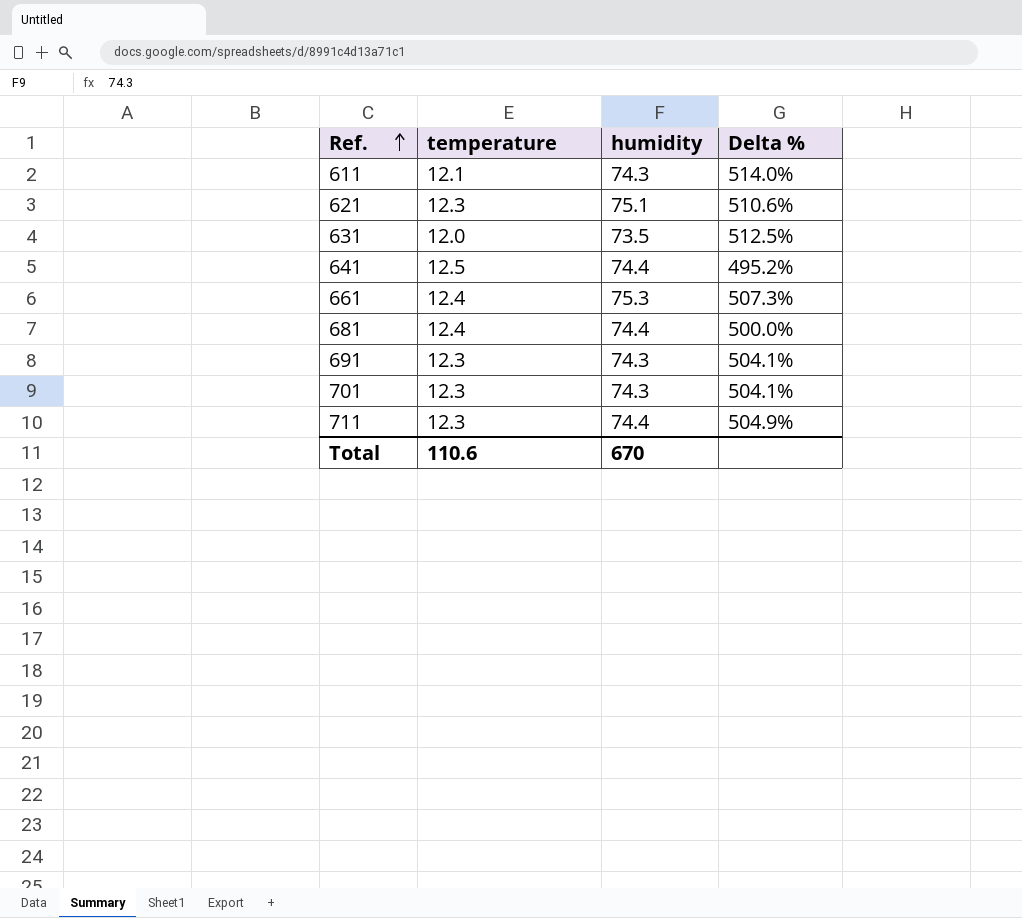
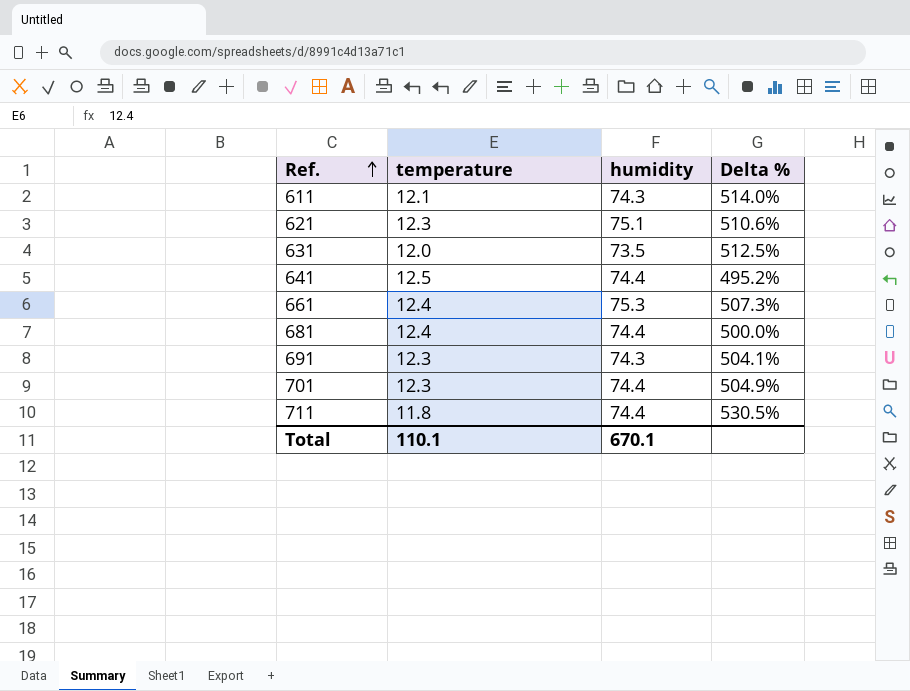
701 | humidity: 74.3 -> 74.4
701 | Delta %: 504.1% -> 504.9%
711 | temperature: 12.3 -> 11.8
711 | Delta %: 504.9% -> 530.5%
Total | temperature: 110.6 -> 110.1
Total | humidity: 670 -> 670.1

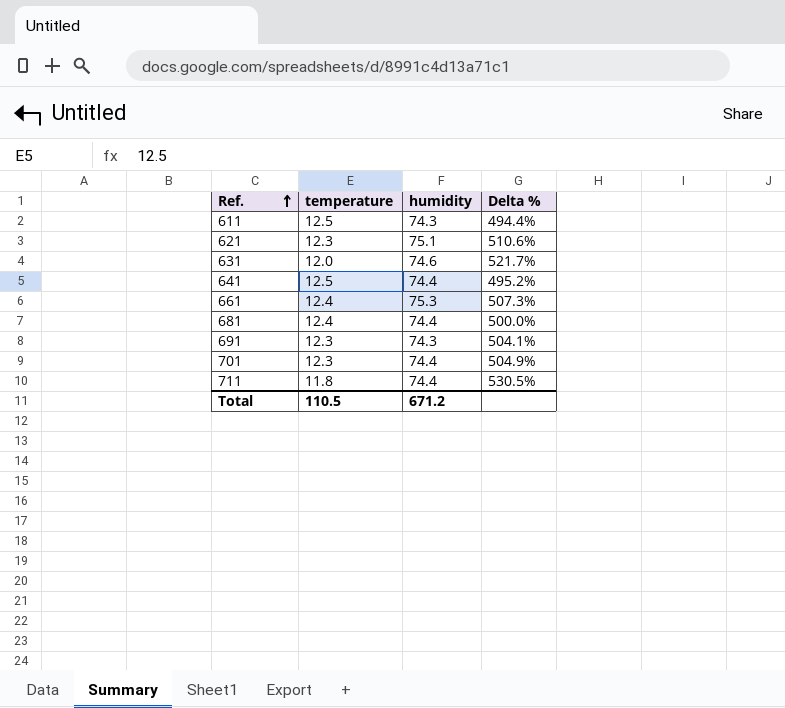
611 | temperature: 12.1 -> 12.5
611 | Delta %: 514.0% -> 494.4%
631 | humidity: 73.5 -> 74.6
631 | Delta %: 512.5% -> 521.7%
Total | temperature: 110.1 -> 110.5
Total | humidity: 670.1 -> 671.2

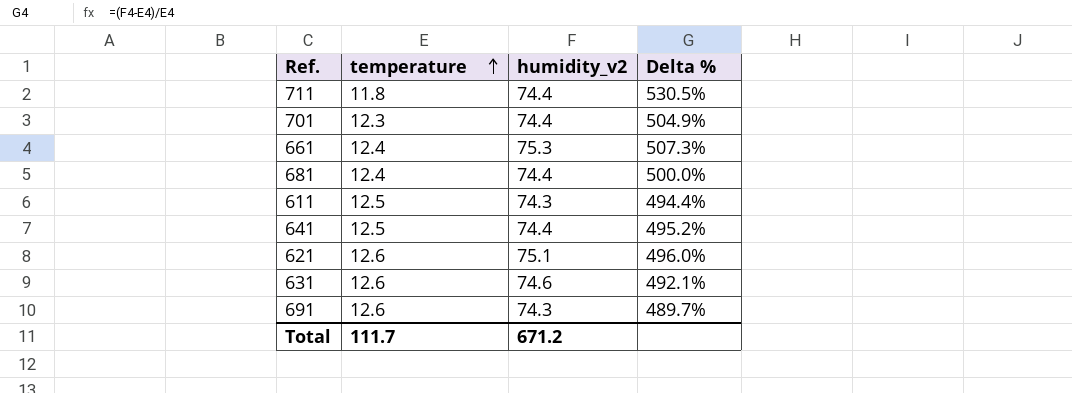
row order: Ref. ascending -> temperature ascending
column name: humidity -> humidity_v2
621 | temperature: 12.3 -> 12.6
621 | Delta %: 510.6% -> 496.0%
631 | temperature: 12.0 -> 12.6
631 | Delta %: 521.7% -> 492.1%
691 | temperature: 12.3 -> 12.6
691 | Delta %: 504.1% -> 489.7%
Total | temperature: 110.5 -> 111.7

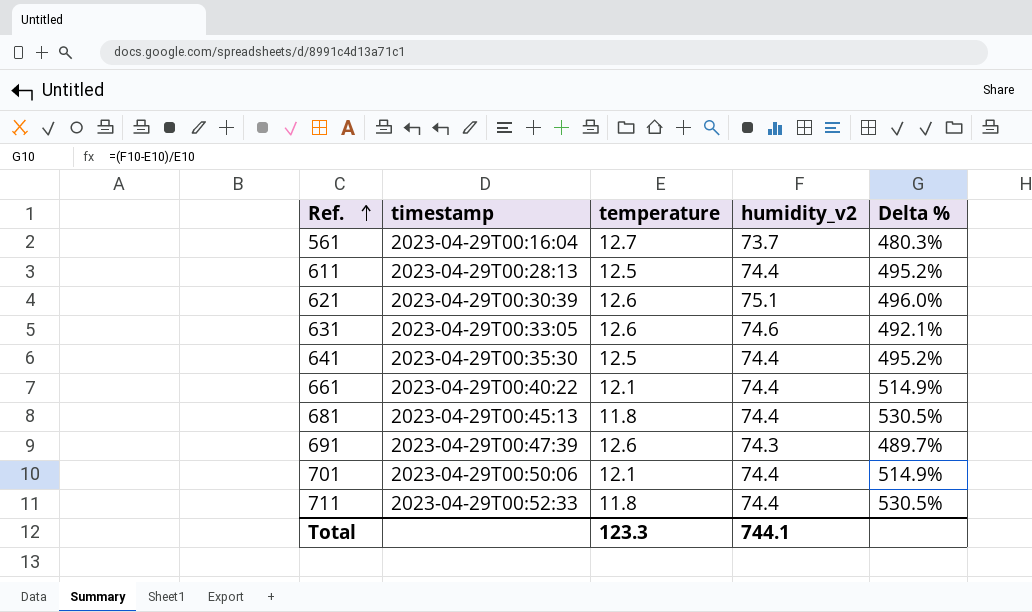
row order: temperature ascending -> Ref. ascending
column timestamp | position: none -> 2
row 561: none -> 2023-04-29T00:16:04 | 12.7 | 73.7 | 480.3%
611 | humidity_v2: 74.3 -> 74.4
611 | Delta %: 494.4% -> 495.2%
661 | temperature: 12.4 -> 12.1
661 | humidity_v2: 75.3 -> 74.4
661 | Delta %: 507.3% -> 514.9%
681 | temperature: 12.4 -> 11.8
681 | Delta %: 500.0% -> 530.5%
701 | temperature: 12.3 -> 12.1
701 | Delta %: 504.9% -> 514.9%
Total | temperature: 111.7 -> 123.3
Total | humidity_v2: 671.2 -> 744.1

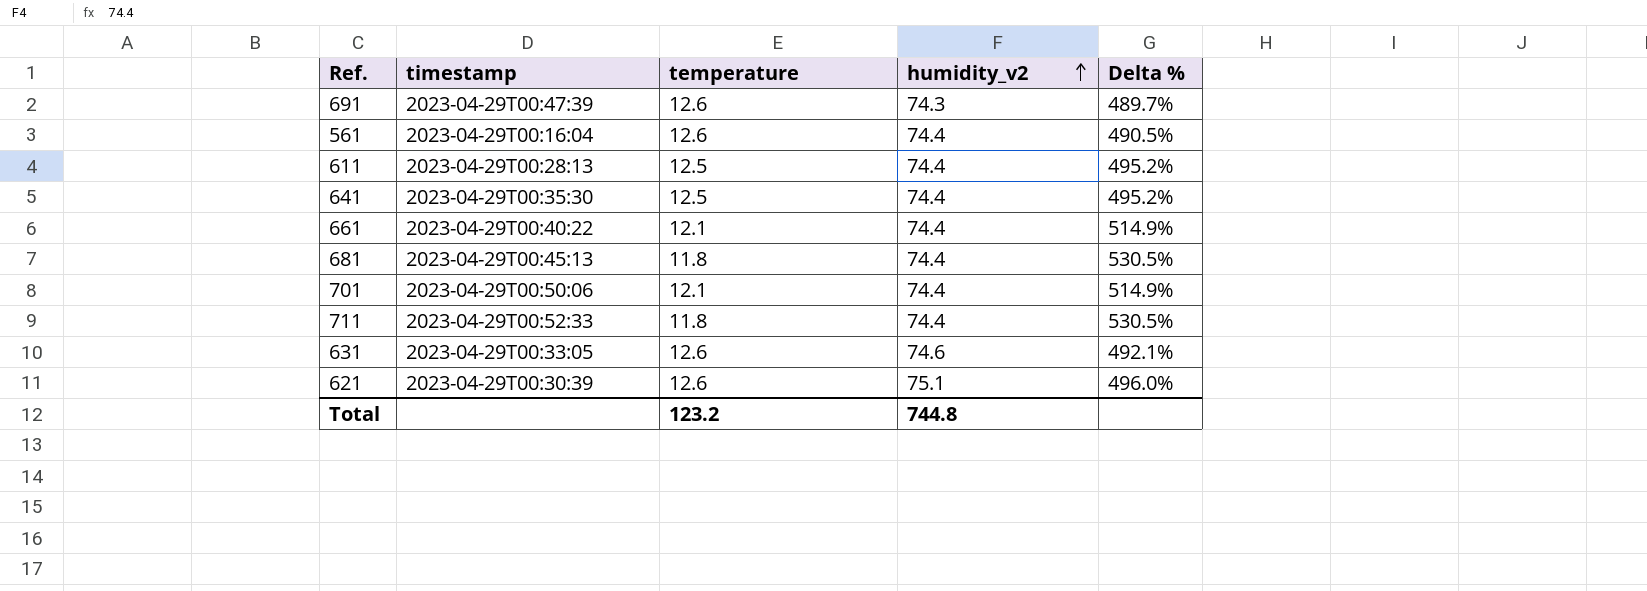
row order: Ref. ascending -> humidity_v2 ascending
561 | temperature: 12.7 -> 12.6
561 | humidity_v2: 73.7 -> 74.4
561 | Delta %: 480.3% -> 490.5%
Total | temperature: 123.3 -> 123.2
Total | humidity_v2: 744.1 -> 744.8

